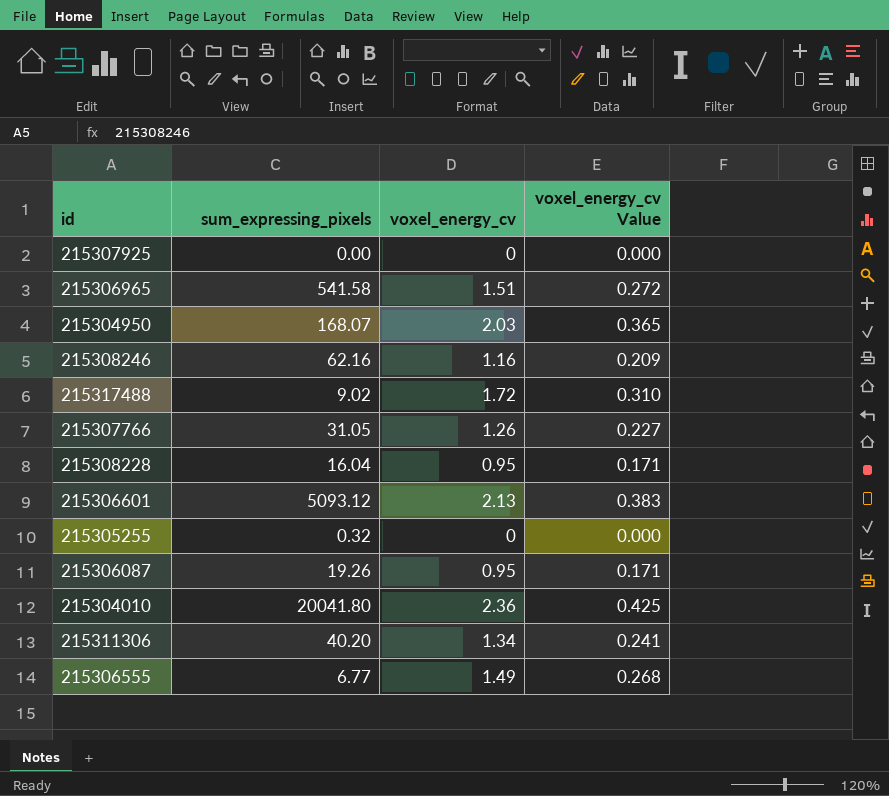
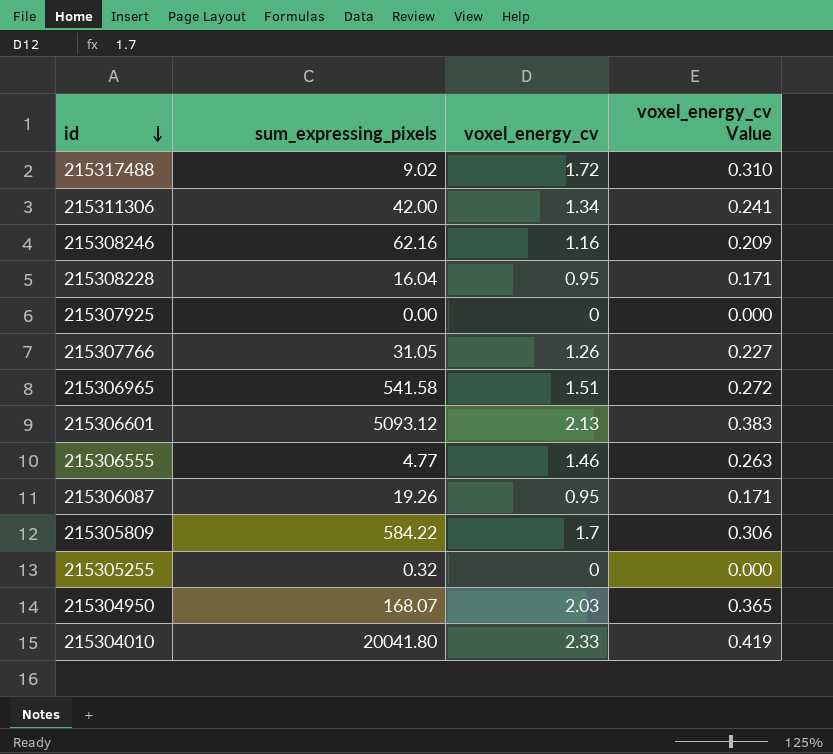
row order: none -> id descending
215311306 | sum_expressing_pixels: 40.20 -> 42.00
215306555 | sum_expressing_pixels: 6.77 -> 4.77
215306555 | voxel_energy_cv: 1.49 -> 1.46
215306555 | voxel_energy_cv Value: 0.268 -> 0.263
row 215305809: none -> 584.22 | 1.7 | 0.306
215304010 | voxel_energy_cv: 2.36 -> 2.33
215304010 | voxel_energy_cv Value: 0.425 -> 0.419

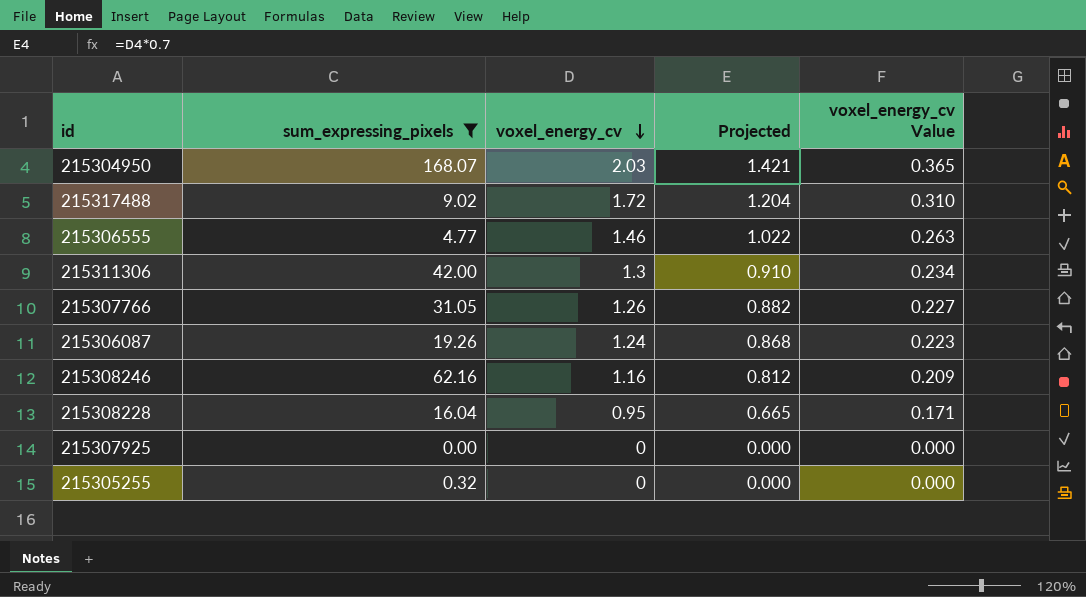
filter: none -> sum_expressing_pixels <= 168.07
row order: id descending -> voxel_energy_cv descending
column Projected | formula: none -> [voxel_energy_cv] * 0.7
215311306 | voxel_energy_cv: 1.34 -> 1.3
215311306 | voxel_energy_cv Value: 0.241 -> 0.234
215306087 | voxel_energy_cv: 0.95 -> 1.24
215306087 | voxel_energy_cv Value: 0.171 -> 0.223

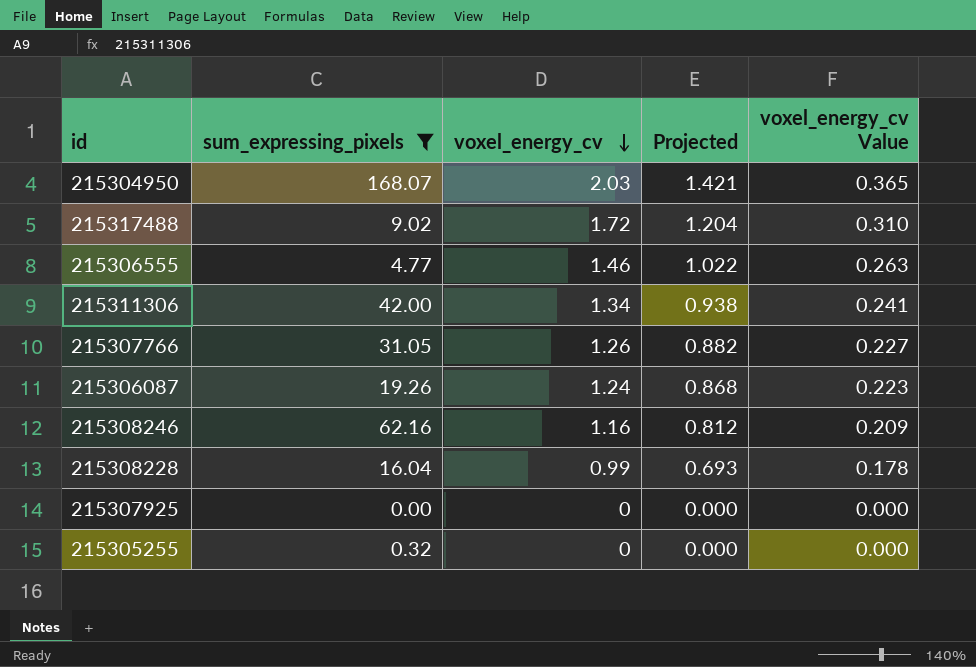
215311306 | voxel_energy_cv: 1.3 -> 1.34
215311306 | Projected: 0.910 -> 0.938
215311306 | voxel_energy_cv Value: 0.234 -> 0.241
215308228 | voxel_energy_cv: 0.95 -> 0.99
215308228 | Projected: 0.665 -> 0.693
215308228 | voxel_energy_cv Value: 0.171 -> 0.178

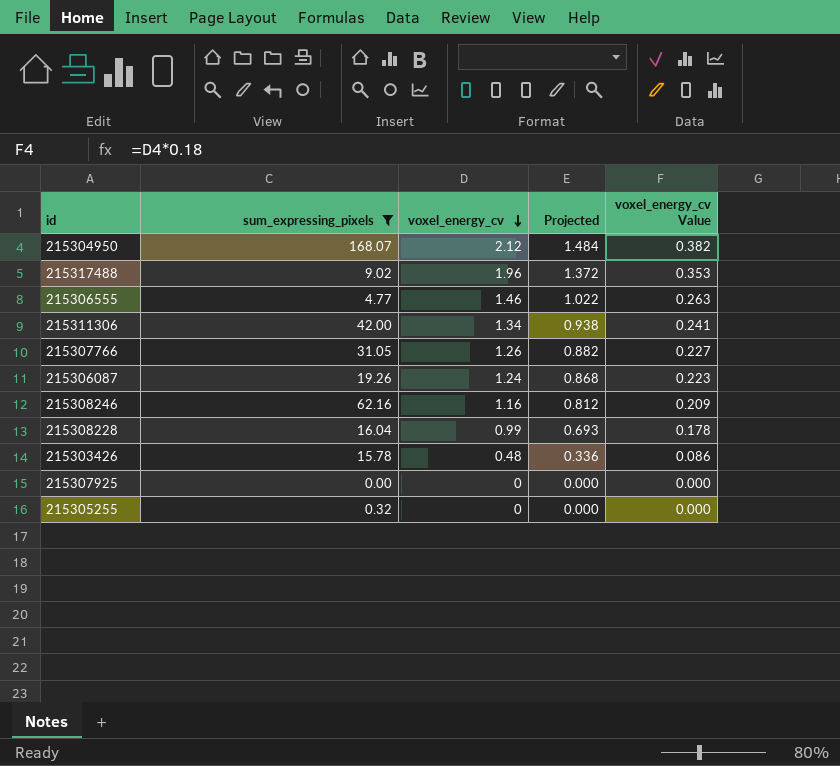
215304950 | voxel_energy_cv: 2.03 -> 2.12
215304950 | Projected: 1.421 -> 1.484
215304950 | voxel_energy_cv Value: 0.365 -> 0.382
215317488 | voxel_energy_cv: 1.72 -> 1.96
215317488 | Projected: 1.204 -> 1.372
215317488 | voxel_energy_cv Value: 0.310 -> 0.353
row 215303426: none -> 15.78 | 0.48 | 0.336 | 0.086

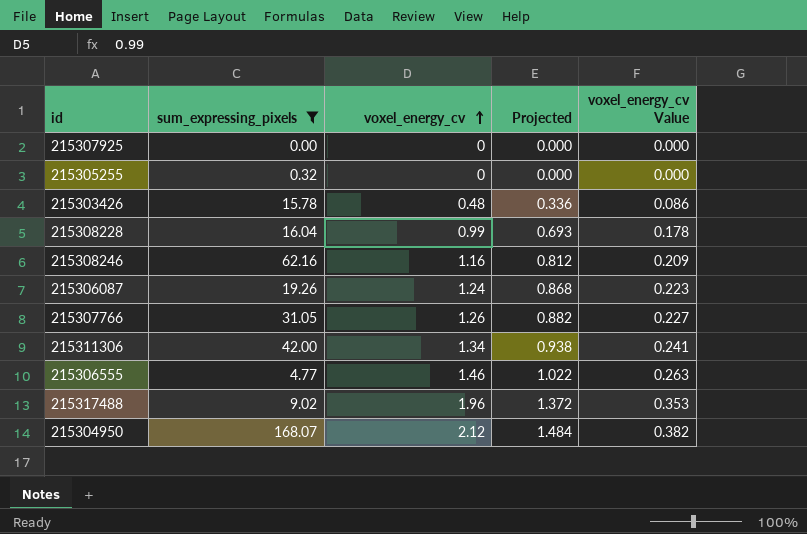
row order: voxel_energy_cv descending -> voxel_energy_cv ascending

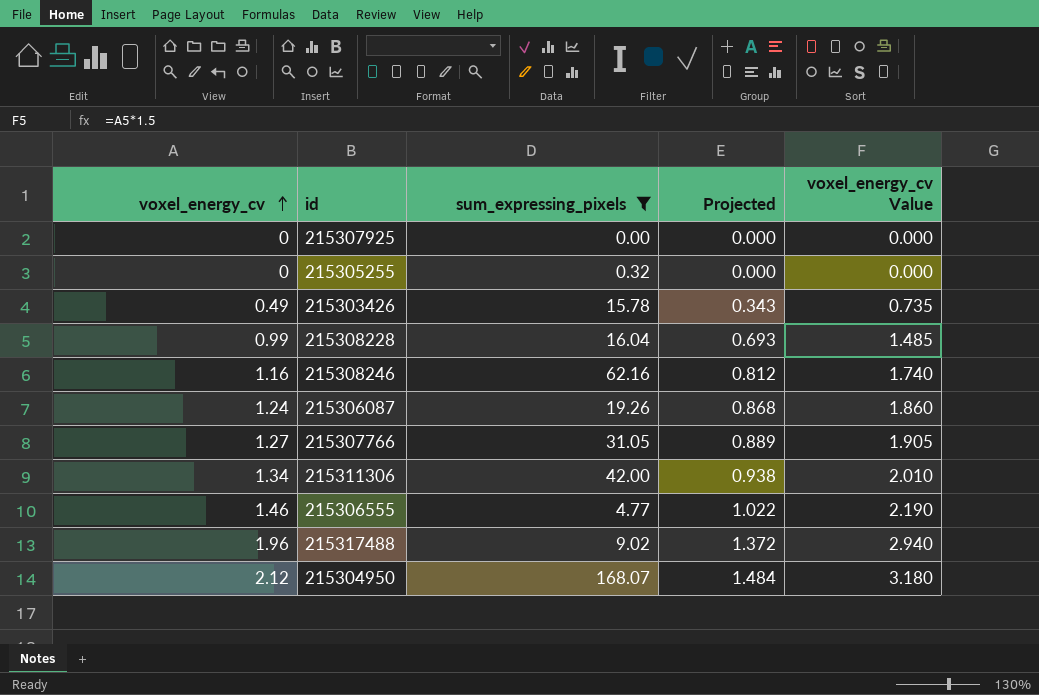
column voxel_energy_cv | position: 3 -> 1
column voxel_energy_cv Value | formula: [voxel_energy_cv] * 0.18 -> [voxel_energy_cv] * 1.5
215303426 | voxel_energy_cv: 0.48 -> 0.49
215303426 | Projected: 0.336 -> 0.343
215307766 | voxel_energy_cv: 1.26 -> 1.27
215307766 | Projected: 0.882 -> 0.889

